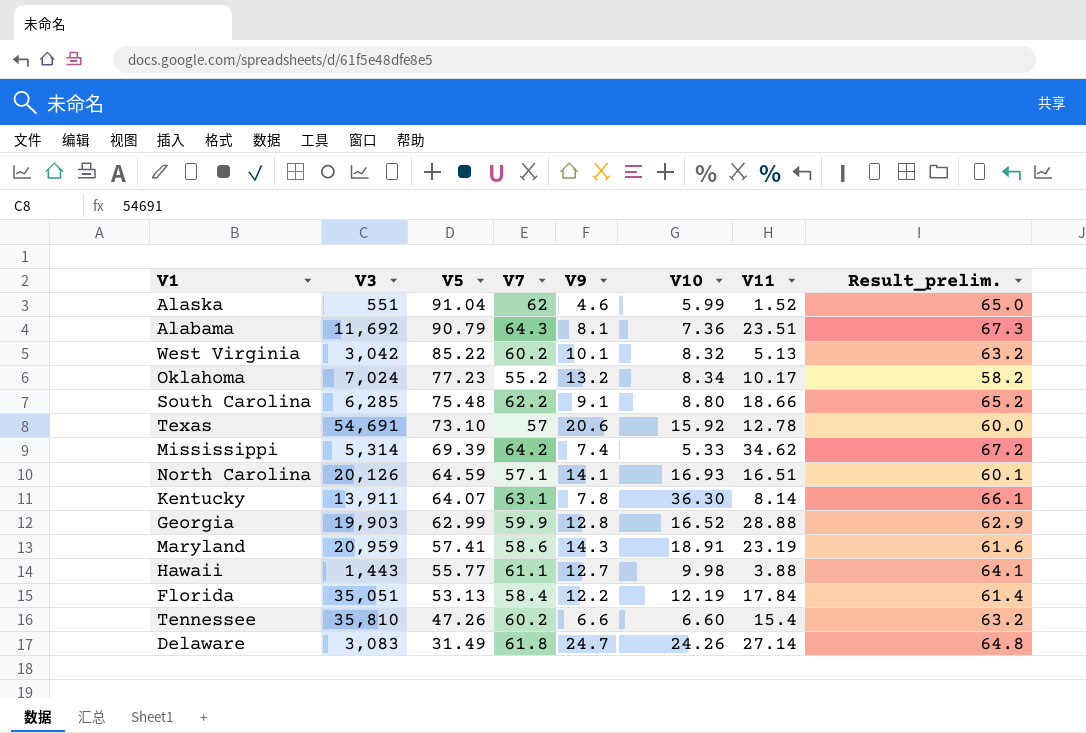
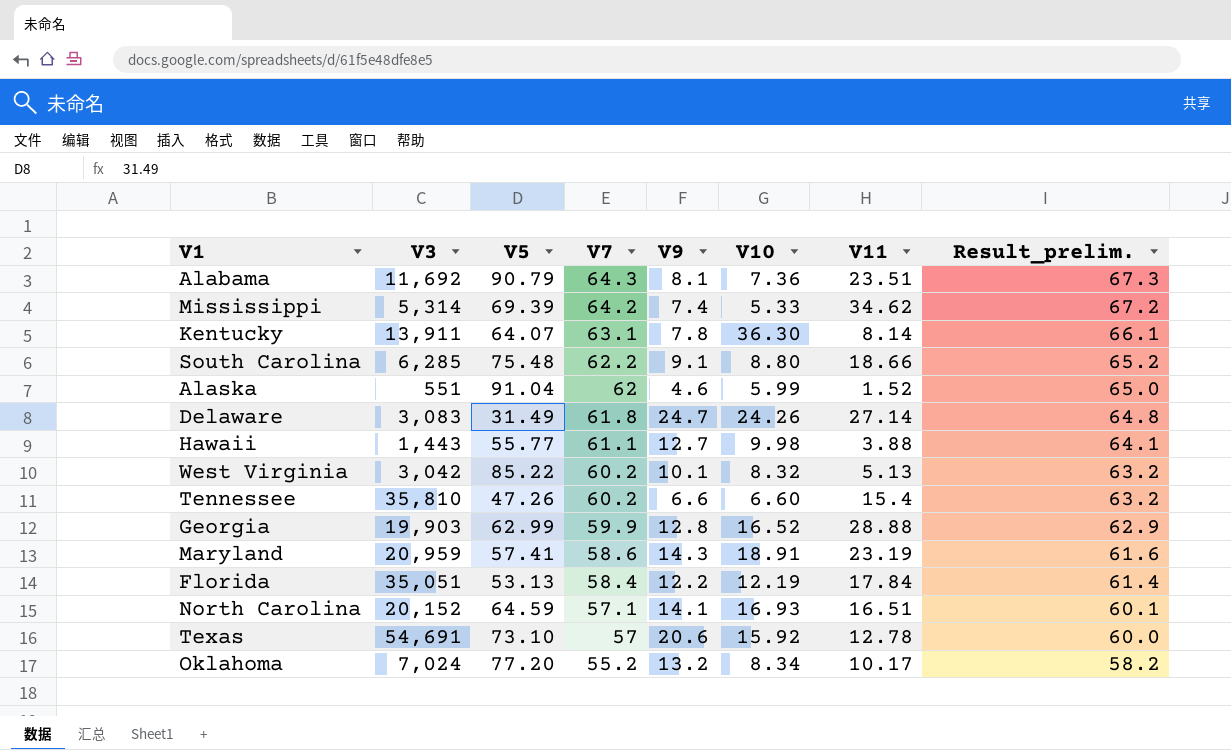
row order: V5 descending -> V7 descending
North Carolina | V3: 20,126 -> 20,152
Oklahoma | V5: 77.23 -> 77.20

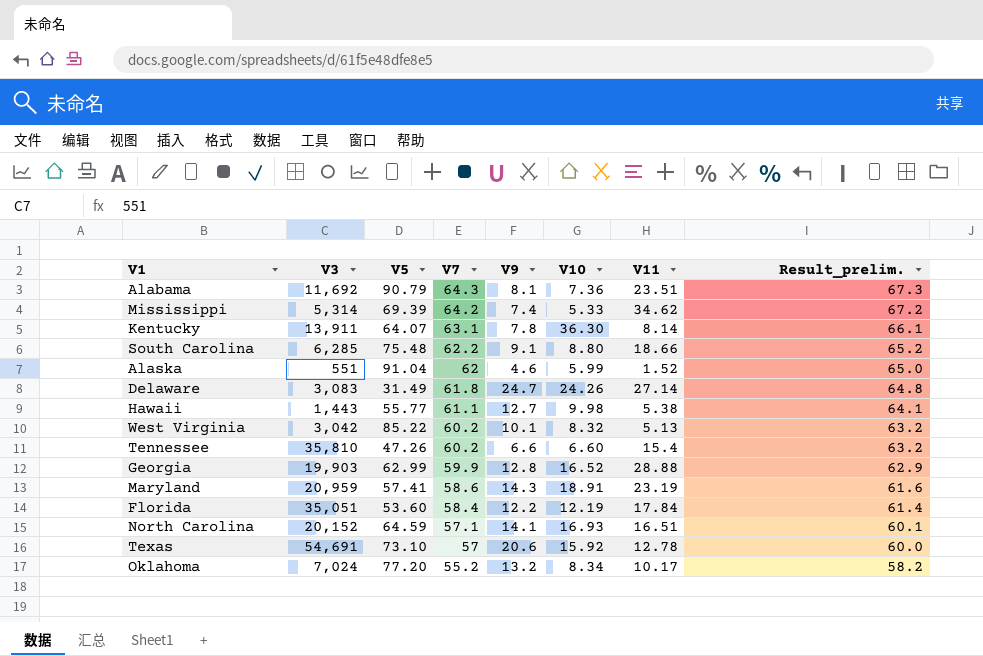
Hawaii | V11: 3.88 -> 5.38
Florida | V5: 53.13 -> 53.60

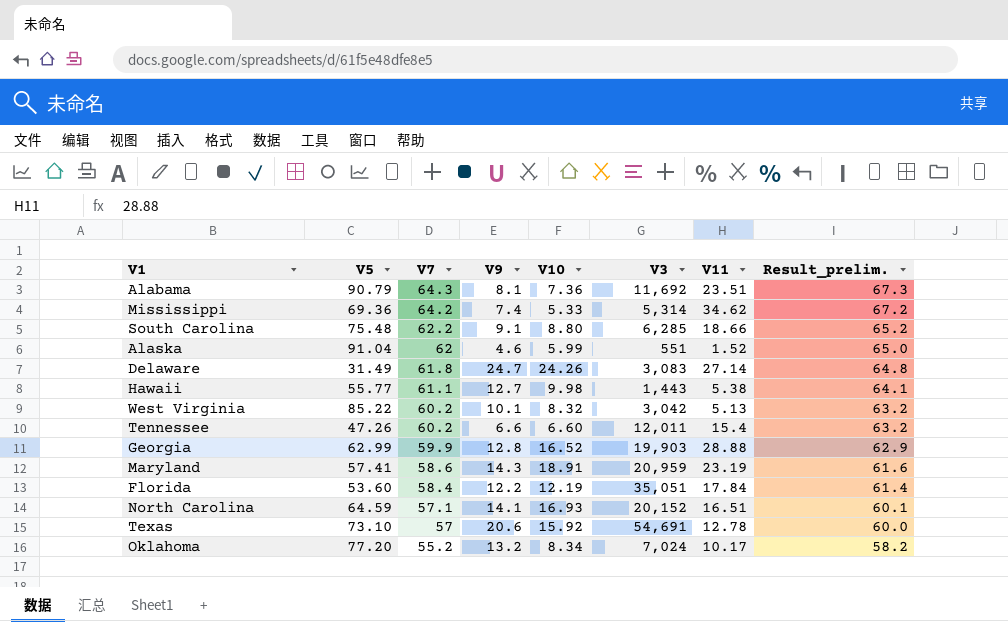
column V3 | position: 2 -> 6
row Kentucky: 13,911 | 64.07 | 63.1 | 7.8 | 36.30 | 8.14 | 66.1 -> none
Mississippi | V5: 69.39 -> 69.36
Tennessee | V3: 35,810 -> 12,011

